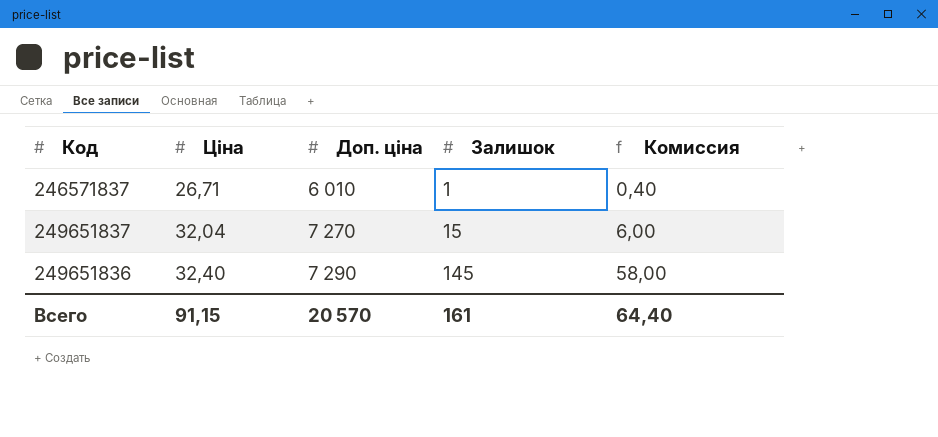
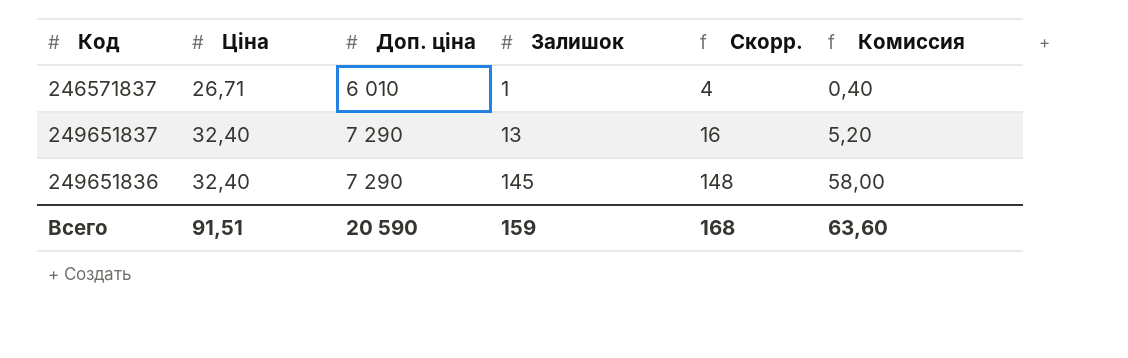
column Скорр. | formula: none -> [Залишок] + 3
249651837 | Ціна: 32,04 -> 32,40
249651837 | Доп. ціна: 7 270 -> 7 290
249651837 | Залишок: 15 -> 13
249651837 | Комиссия: 6,00 -> 5,20
Всего | Ціна: 91,15 -> 91,51
Всего | Доп. ціна: 20 570 -> 20 590
Всего | Залишок: 161 -> 159
Всего | Комиссия: 64,40 -> 63,60

